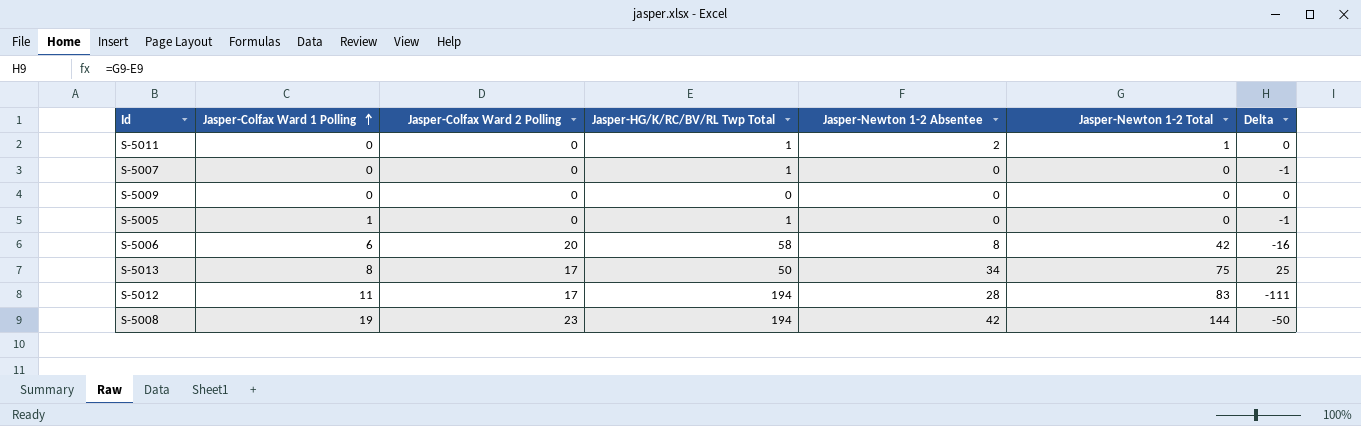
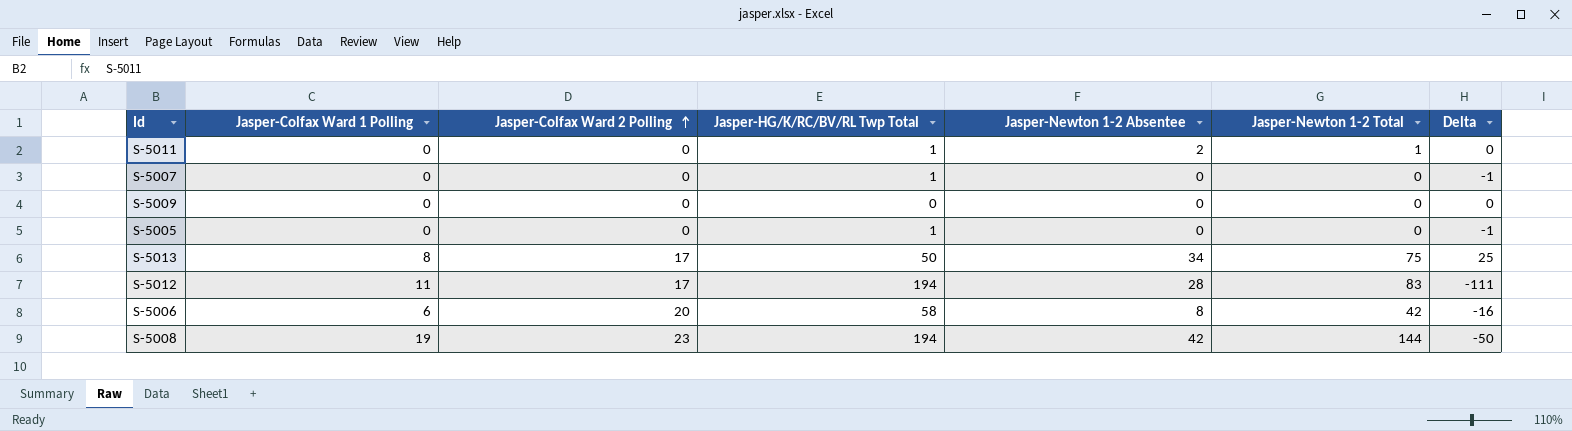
row order: Jasper-Colfax Ward 1 Polling ascending -> Jasper-Colfax Ward 2 Polling ascending
S-5005 | Jasper-Colfax Ward 1 Polling: 1 -> 0

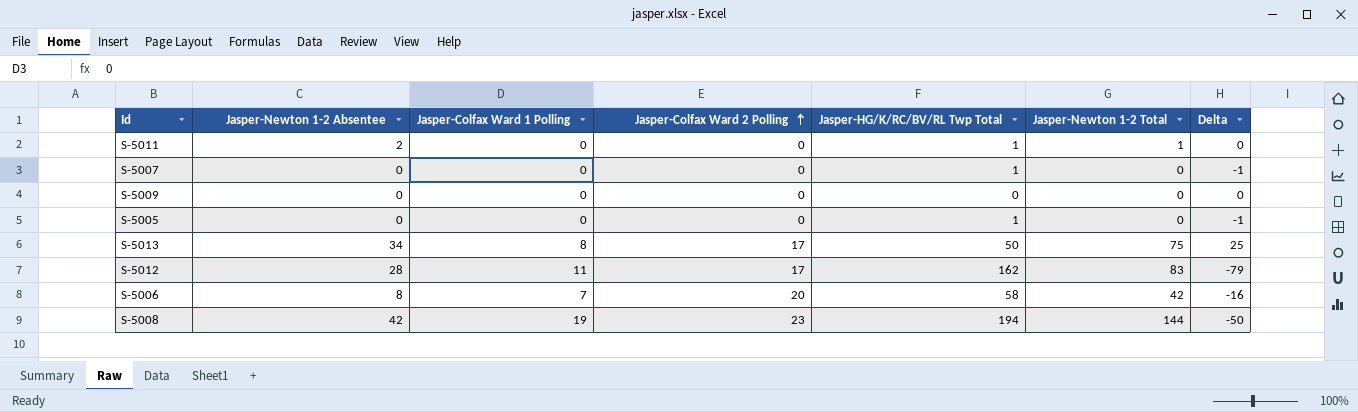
column Jasper-Newton 1-2 Absentee | position: 5 -> 2
S-5012 | Jasper-HG/K/RC/BV/RL Twp Total: 194 -> 162
S-5012 | Delta: -111 -> -79
S-5006 | Jasper-Colfax Ward 1 Polling: 6 -> 7

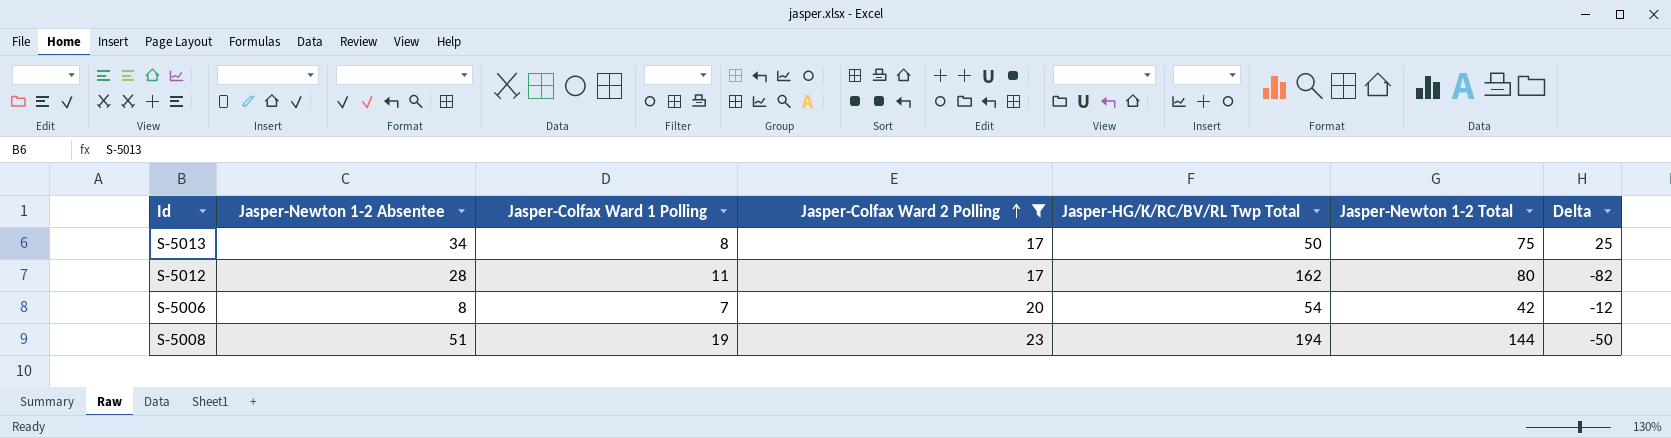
filter: none -> Jasper-Colfax Ward 2 Polling != 0
S-5012 | Jasper-Newton 1-2 Total: 83 -> 80
S-5012 | Delta: -79 -> -82
S-5006 | Jasper-HG/K/RC/BV/RL Twp Total: 58 -> 54
S-5006 | Delta: -16 -> -12
S-5008 | Jasper-Newton 1-2 Absentee: 42 -> 51

